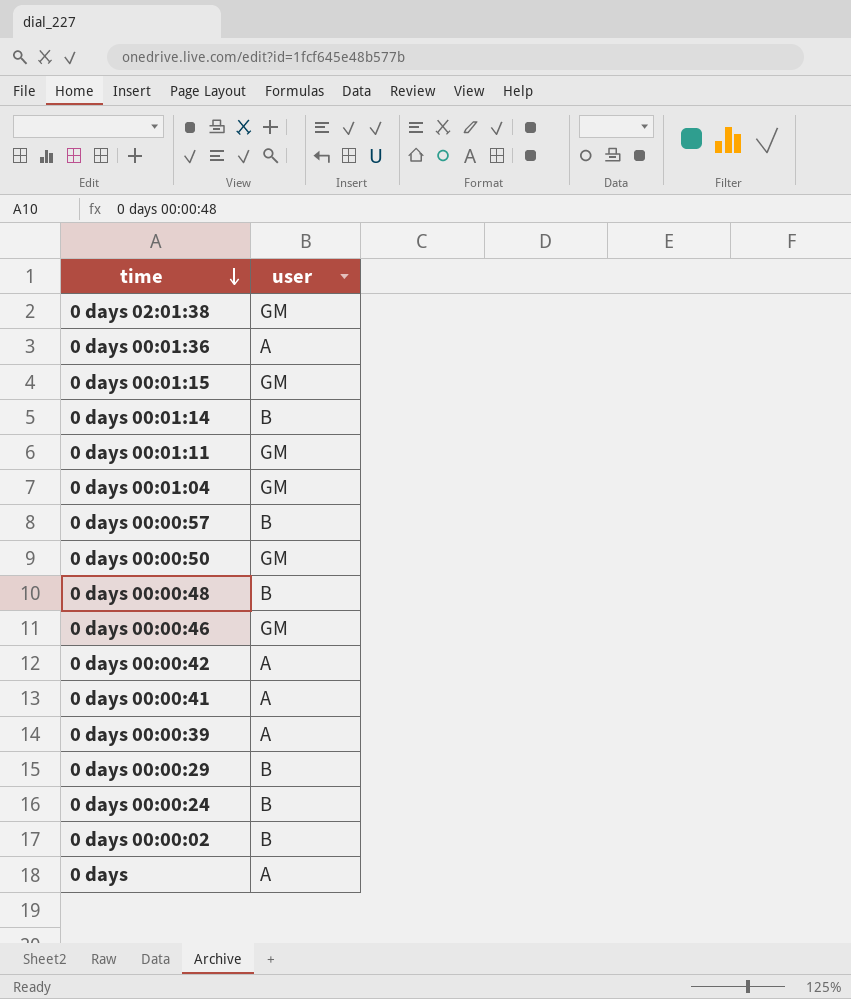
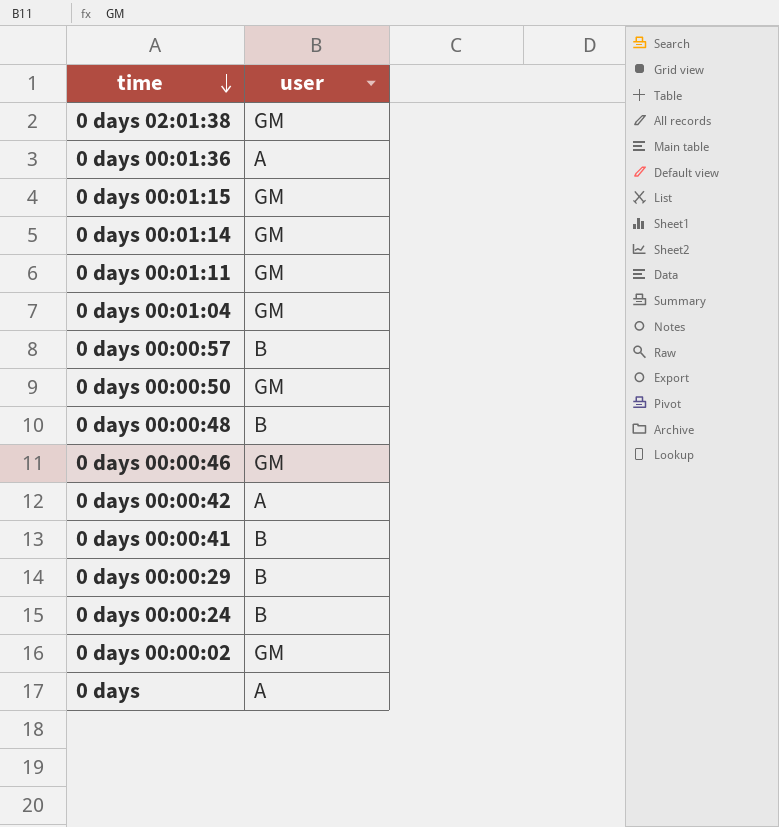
row 0 days 00:00:39: A -> none
0 days 00:01:14 | user: B -> GM
0 days 00:00:41 | user: A -> B
0 days 00:00:02 | user: B -> GM

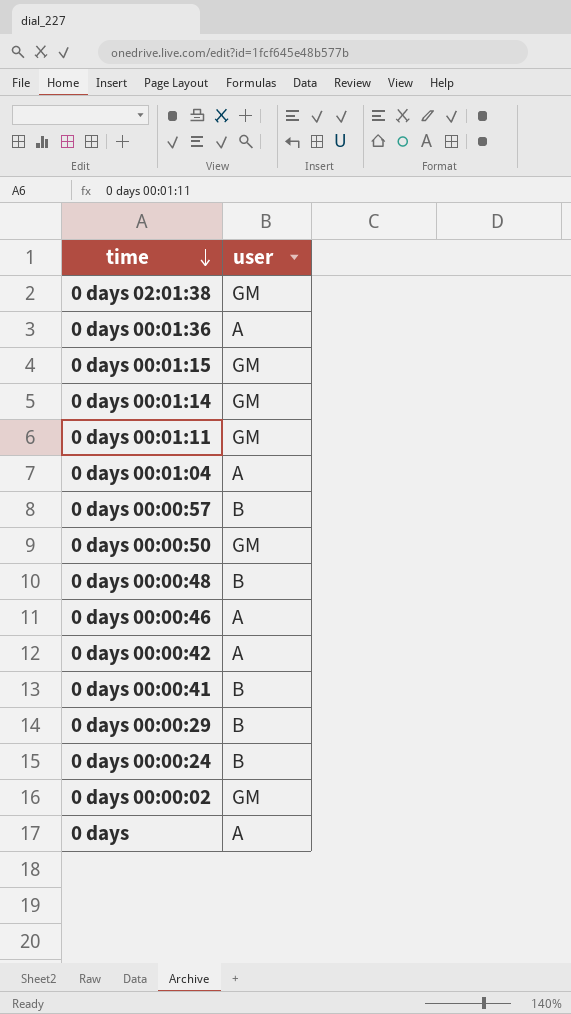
0 days 00:01:04 | user: GM -> A
0 days 00:00:46 | user: GM -> A

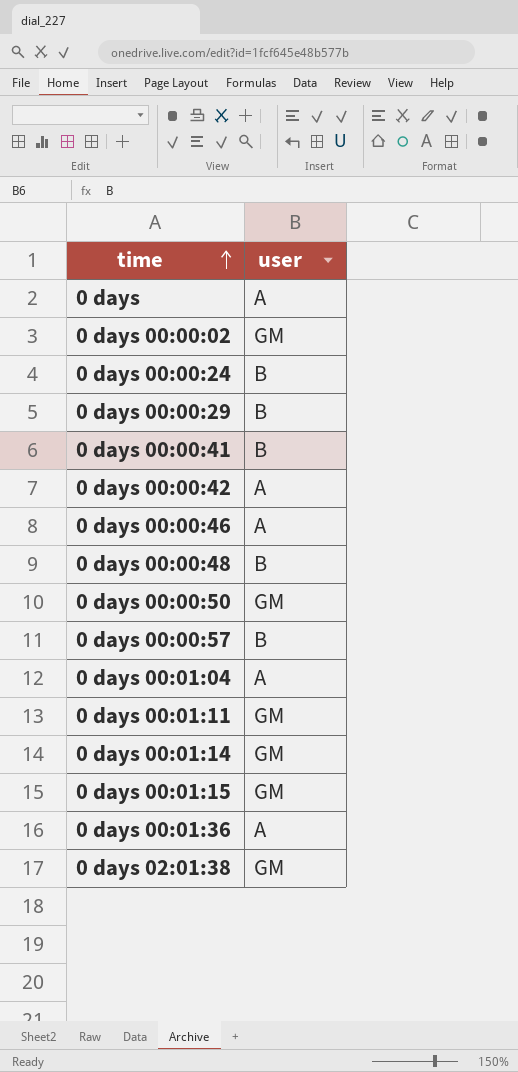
row order: time descending -> time ascending

